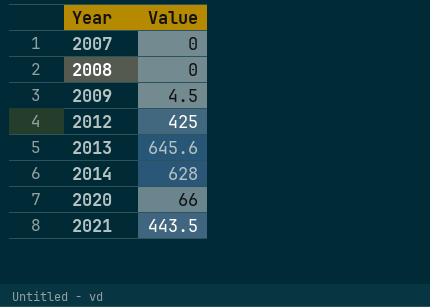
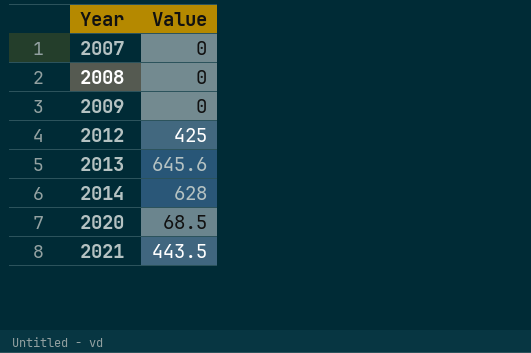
2009 | Value: 4.5 -> 0
2020 | Value: 66 -> 68.5

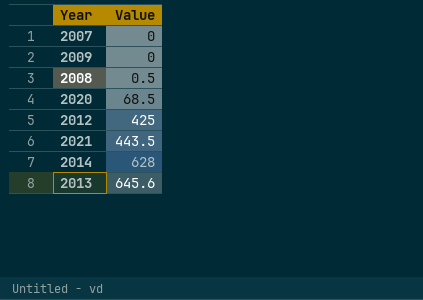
row order: Year ascending -> Value ascending
2008 | Value: 0 -> 0.5

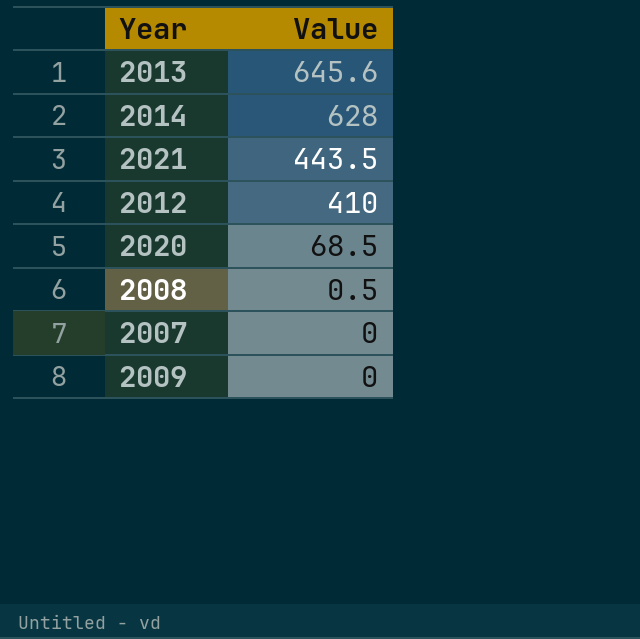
row order: Value ascending -> Value descending
2012 | Value: 425 -> 410

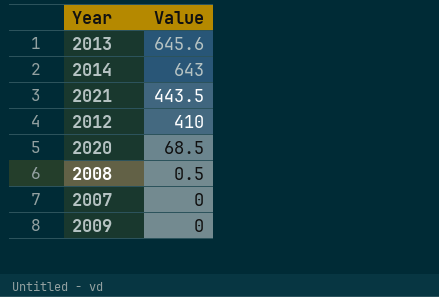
2014 | Value: 628 -> 643

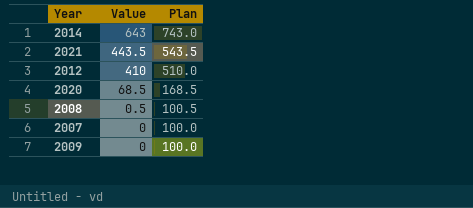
column Plan | formula: none -> [Value] + 100
row 2013: 645.6 -> none

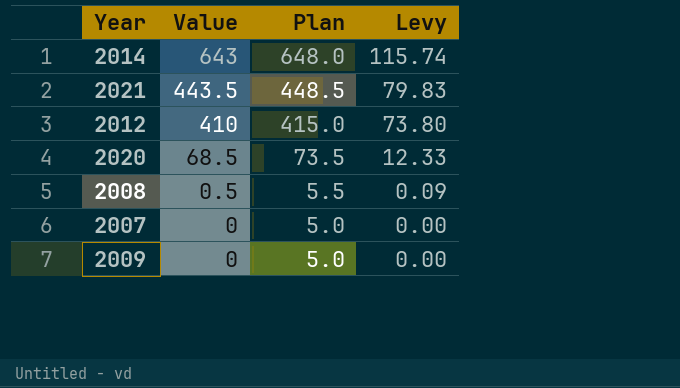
column Plan | formula: [Value] + 100 -> [Value] + 5
column Levy | formula: none -> [Value] * 0.18

